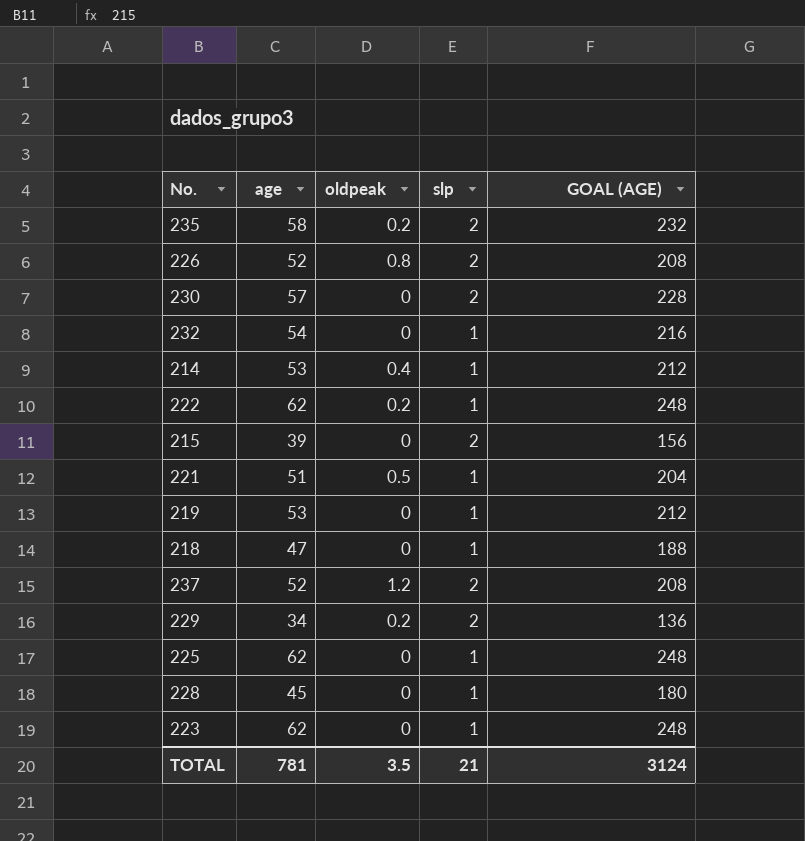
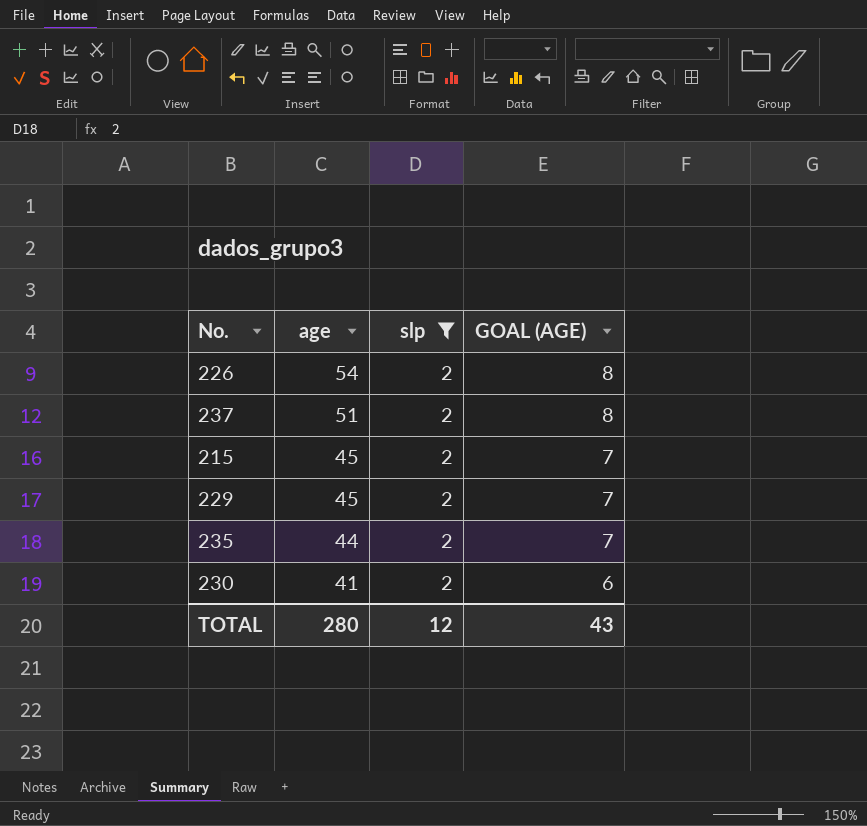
filter: none -> slp = 2
row order: none -> age descending
column oldpeak | position: 3 -> none
column GOAL (AGE) | formula: [age] * 4 -> [age] * 0.15
226 | age: 52 -> 54
237 | age: 52 -> 51
215 | age: 39 -> 45
229 | age: 34 -> 45
235 | age: 58 -> 44
230 | age: 57 -> 41
TOTAL | age: 781 -> 280
TOTAL | slp: 21 -> 12
TOTAL | GOAL (AGE): 3124 -> 43

